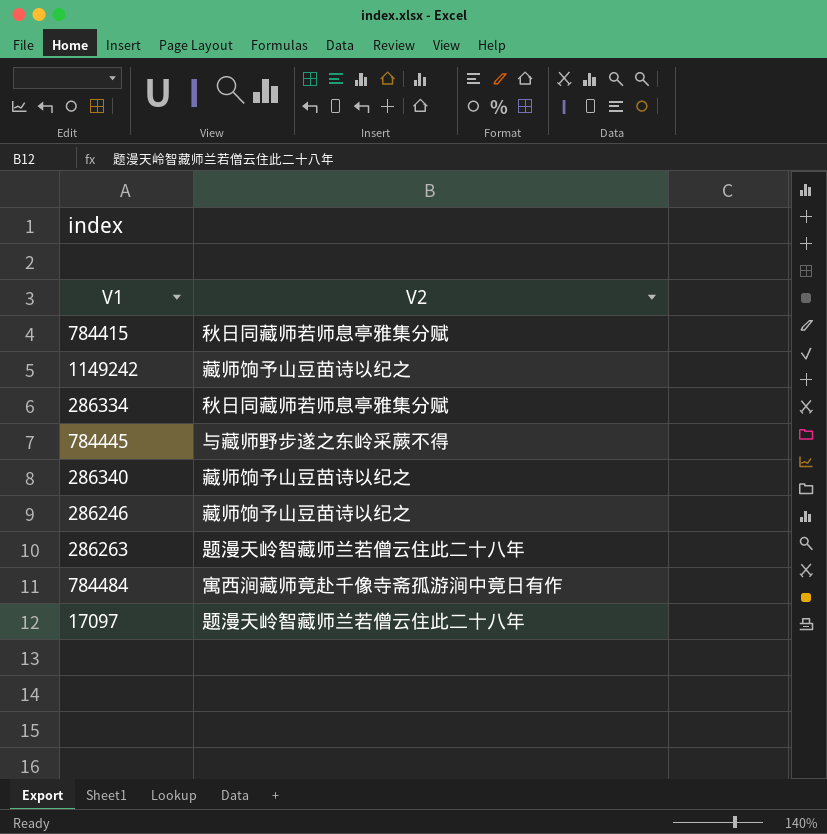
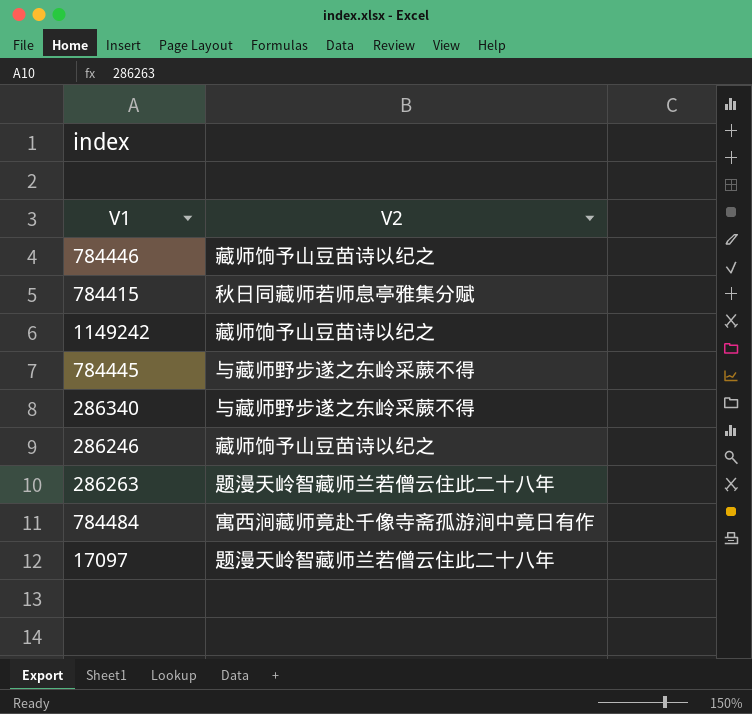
row 286334: 秋日同藏师若师息亭雅集分赋 -> none
row 784446: none -> 藏师饷予山豆苗诗以纪之
286340 | V2: 藏师饷予山豆苗诗以纪之 -> 与藏师野步遂之东岭采蕨不得

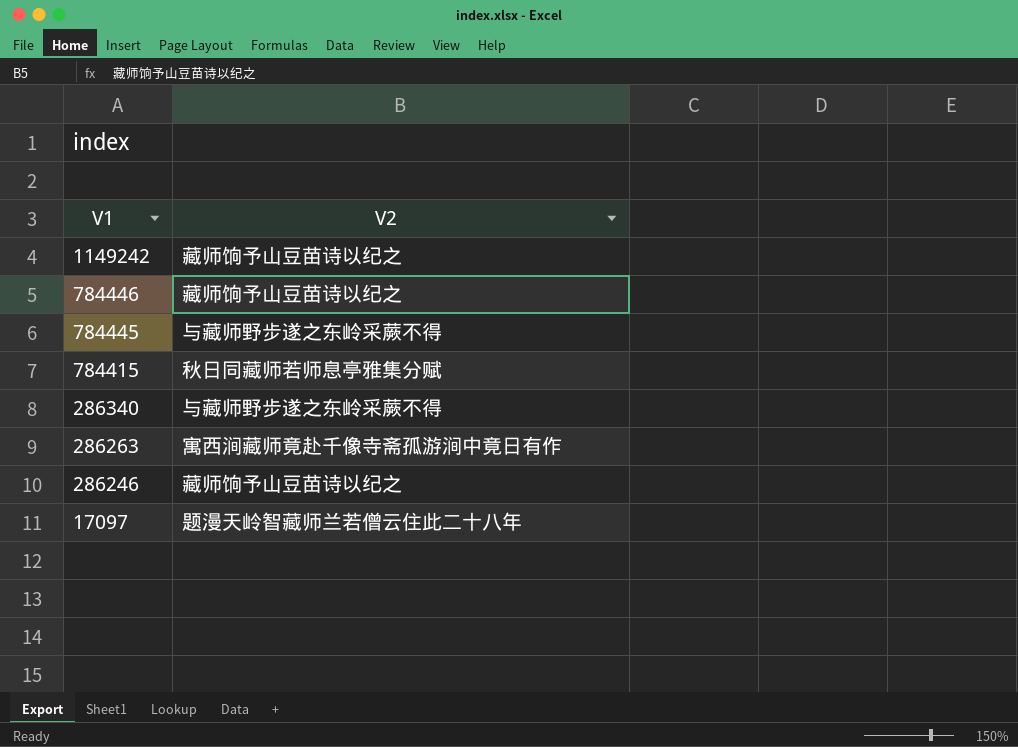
row order: none -> V1 descending
row 784484: 寓西涧藏师竟赴千像寺斋孤游涧中竟日有作 -> none
286263 | V2: 题漫天岭智藏师兰若僧云住此二十八年 -> 寓西涧藏师竟赴千像寺斋孤游涧中竟日有作

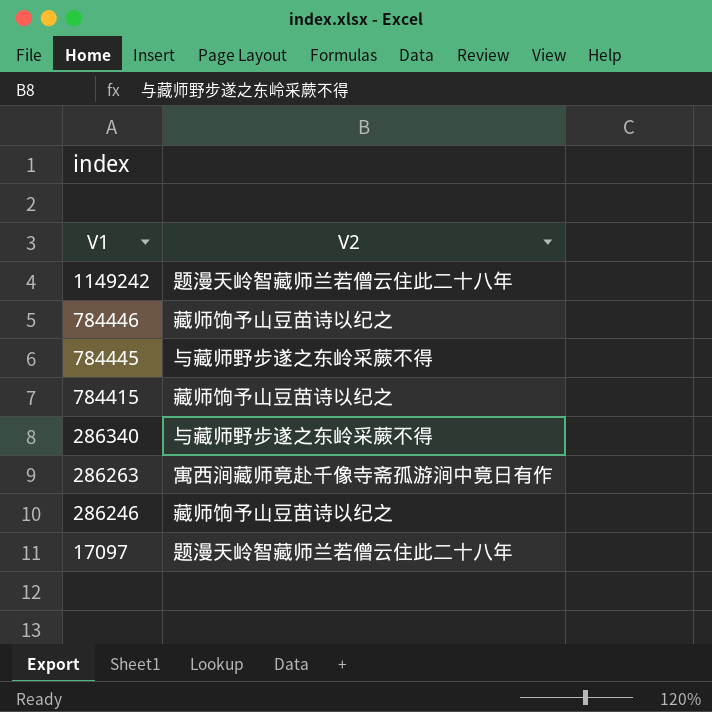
1149242 | V2: 藏师饷予山豆苗诗以纪之 -> 题漫天岭智藏师兰若僧云住此二十八年
784415 | V2: 秋日同藏师若师息亭雅集分赋 -> 藏师饷予山豆苗诗以纪之

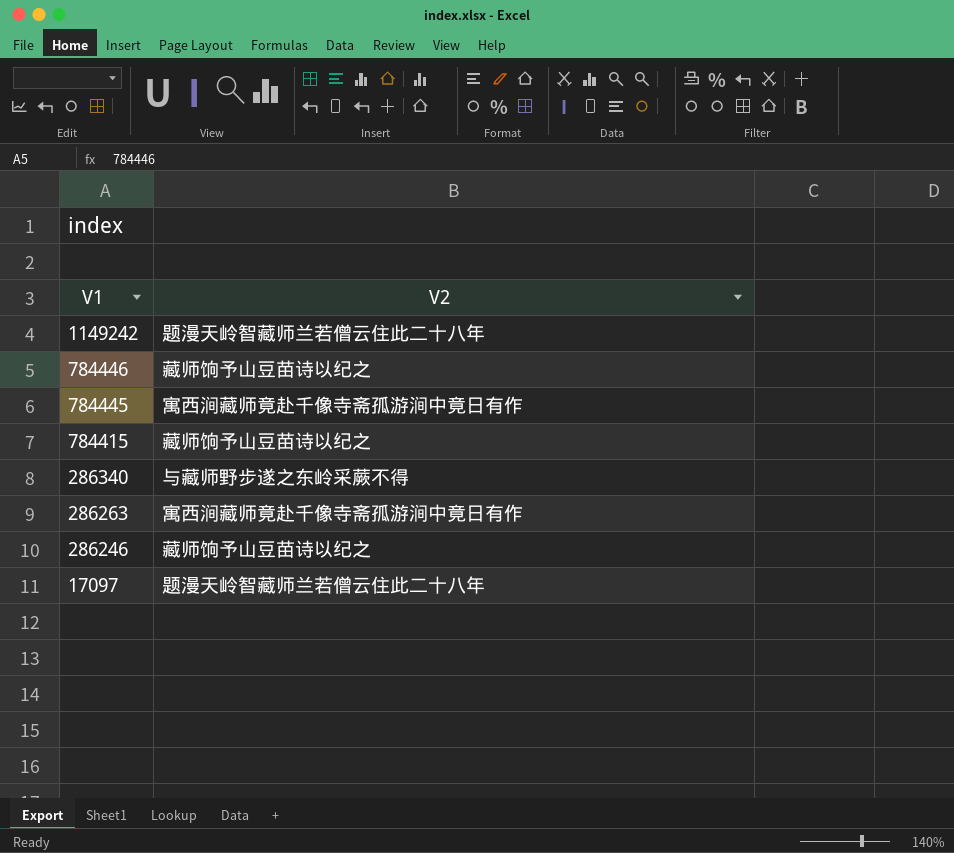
784445 | V2: 与藏师野步遂之东岭采蕨不得 -> 寓西涧藏师竟赴千像寺斋孤游涧中竟日有作

